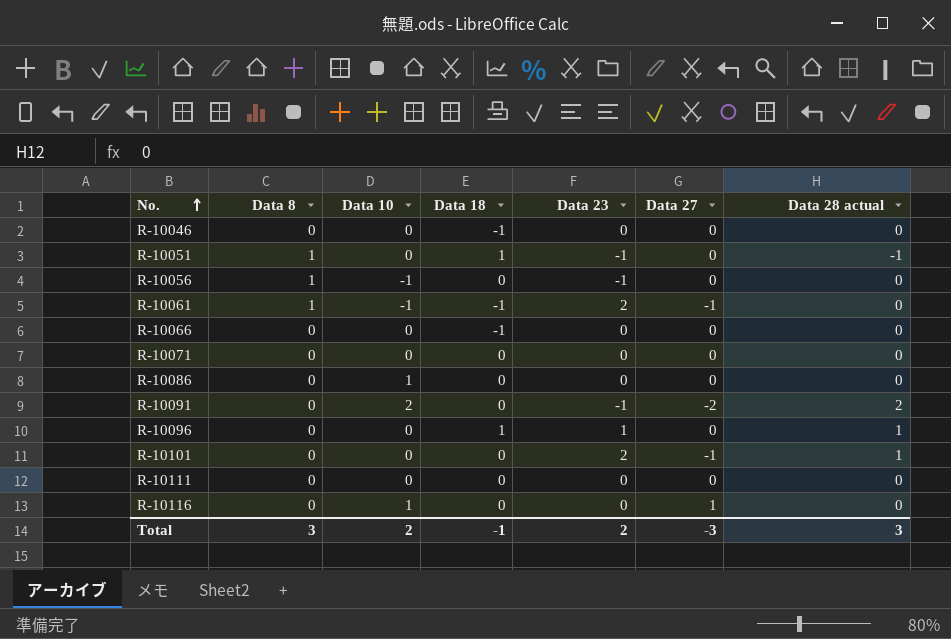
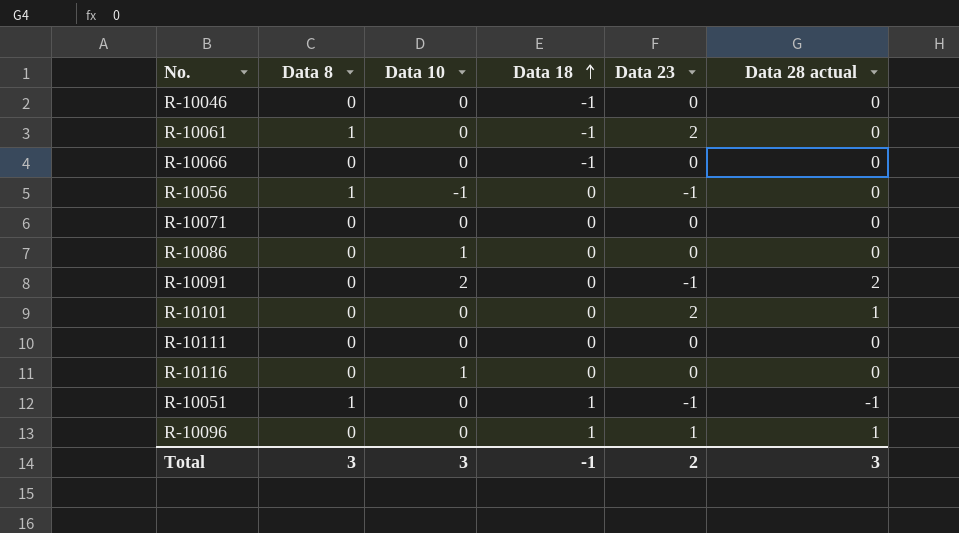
row order: No. ascending -> Data 18 ascending
column Data 27 | position: 6 -> none
R-10061 | Data 10: -1 -> 0
Total | Data 10: 2 -> 3

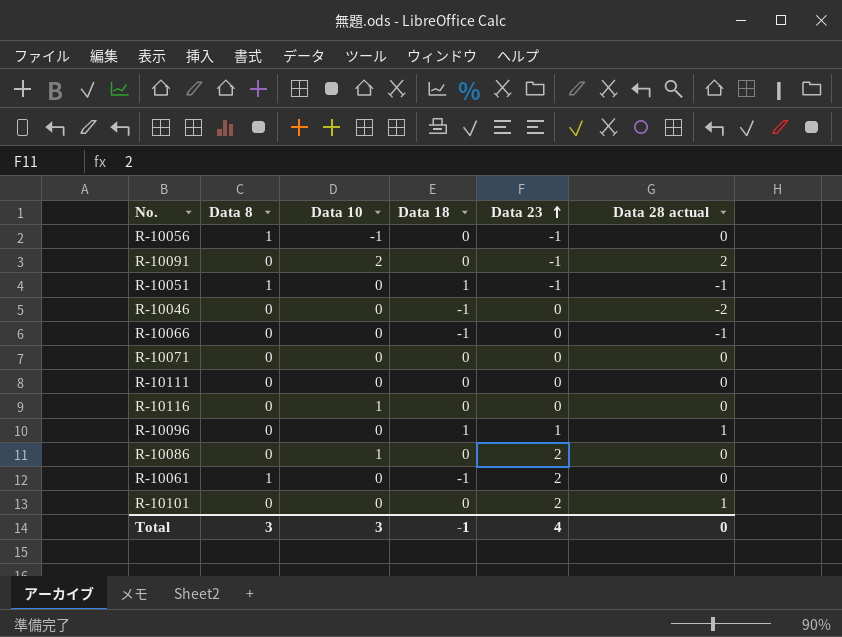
row order: Data 18 ascending -> Data 23 ascending
R-10046 | Data 28 actual: 0 -> -2
R-10066 | Data 28 actual: 0 -> -1
R-10086 | Data 23: 0 -> 2
Total | Data 23: 2 -> 4
Total | Data 28 actual: 3 -> 0

